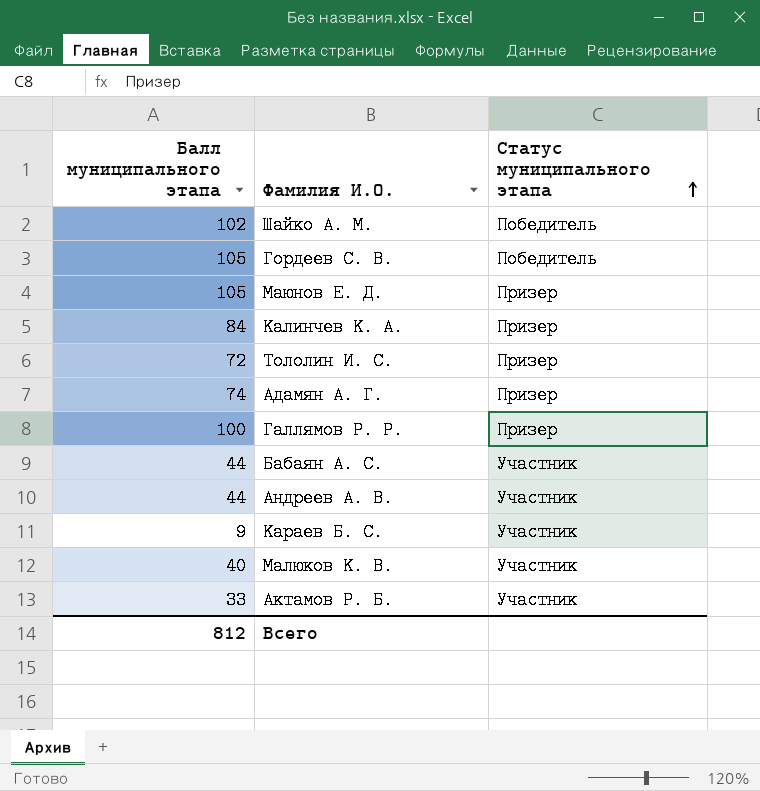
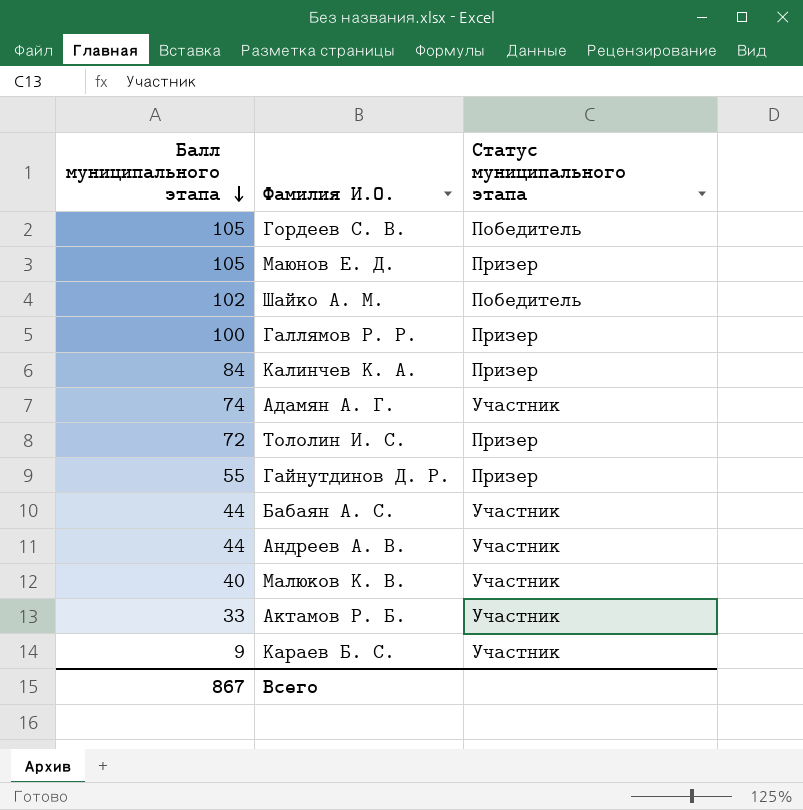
row order: Статус муниципального этапа ascending -> Балл муниципального этапа descending
Адамян А. Г. | Статус муниципального этапа: Призер -> Участник
row Гайнутдинов Д. Р.: none -> 55 | Призер
Всего | Балл муниципального этапа: 812 -> 867

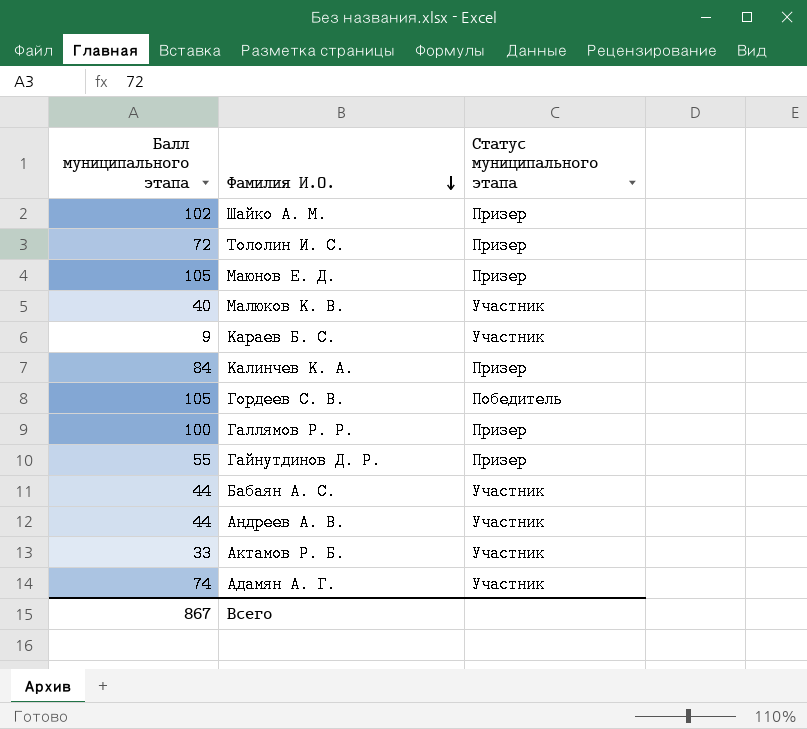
row order: Балл муниципального этапа descending -> Фамилия И.О. descending
Шайко А. М. | Статус муниципального этапа: Победитель -> Призер

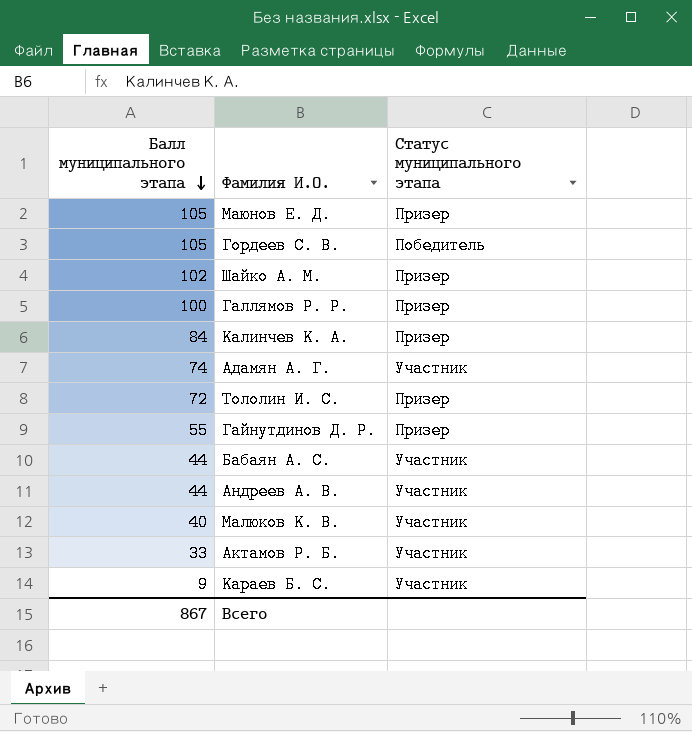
row order: Фамилия И.О. descending -> Балл муниципального этапа descending

